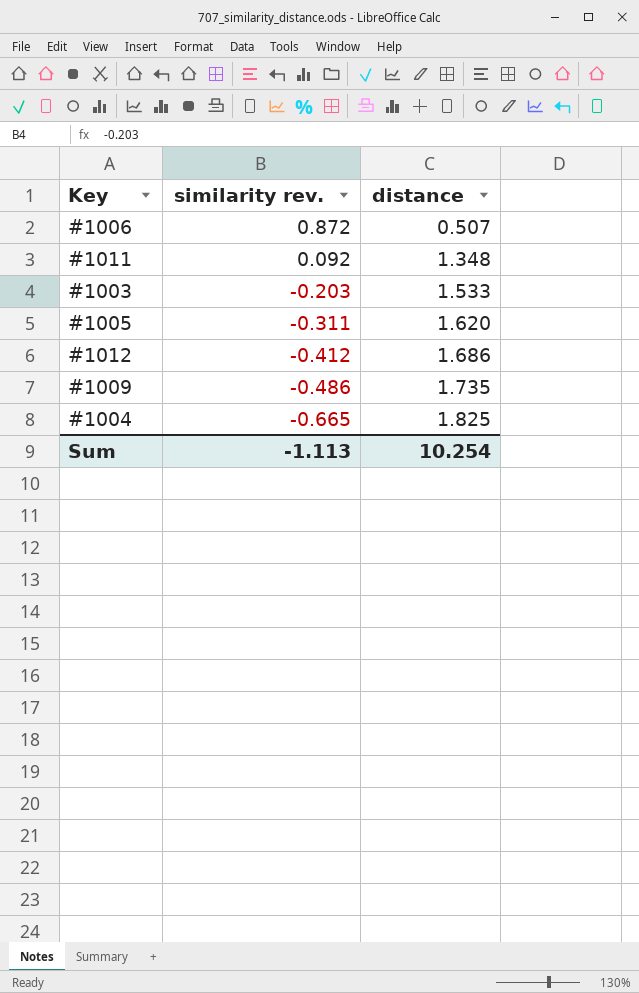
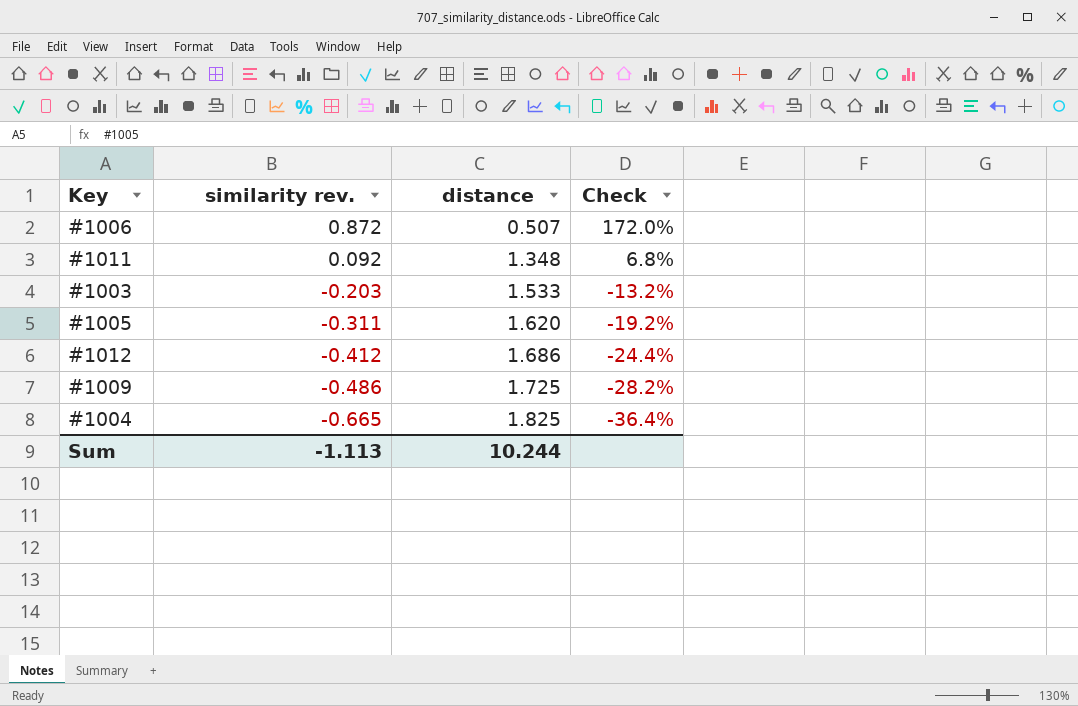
column Check | formula: none -> [similarity rev.] / [distance]
#1009 | distance: 1.735 -> 1.725
Sum | distance: 10.254 -> 10.244

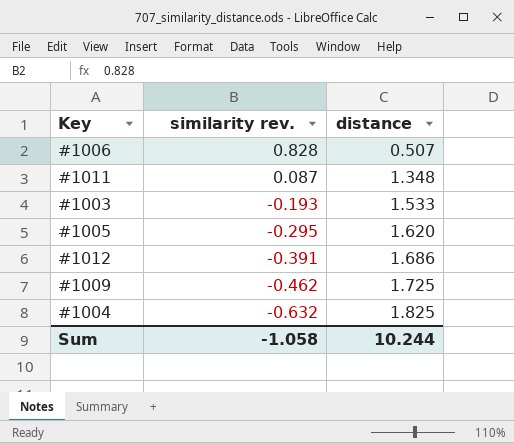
column Check | formula: [similarity rev.] / [distance] -> none
#1006 | similarity rev.: 0.872 -> 0.828
#1011 | similarity rev.: 0.092 -> 0.087
#1003 | similarity rev.: -0.203 -> -0.193
#1005 | similarity rev.: -0.311 -> -0.295
#1012 | similarity rev.: -0.412 -> -0.391
#1009 | similarity rev.: -0.486 -> -0.462
#1004 | similarity rev.: -0.665 -> -0.632
Sum | similarity rev.: -1.113 -> -1.058

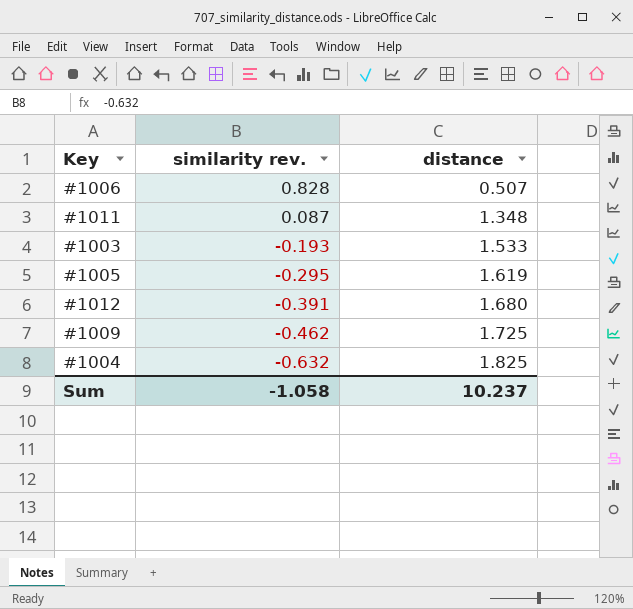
#1005 | distance: 1.620 -> 1.619
#1012 | distance: 1.686 -> 1.680
Sum | distance: 10.244 -> 10.237

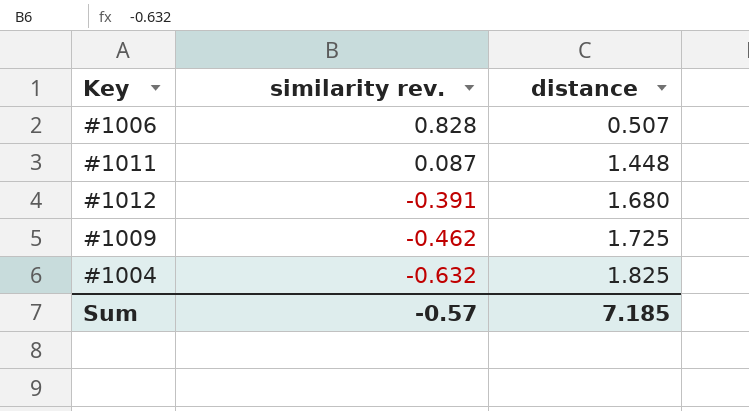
row #1003: -0.193 | 1.533 -> none
row #1005: -0.295 | 1.619 -> none
#1011 | distance: 1.348 -> 1.448
Sum | similarity rev.: -1.058 -> -0.57
Sum | distance: 10.237 -> 7.185

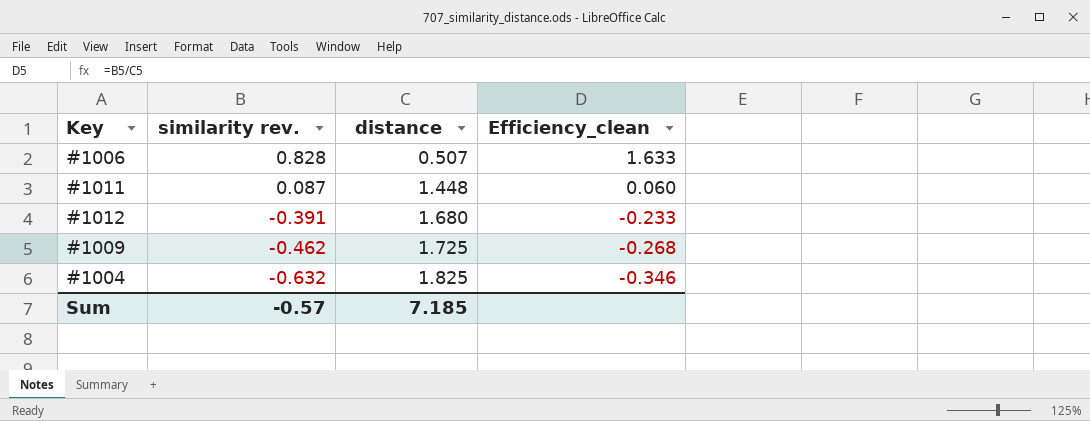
column Efficiency_clean | formula: none -> [similarity rev.] / [distance]

